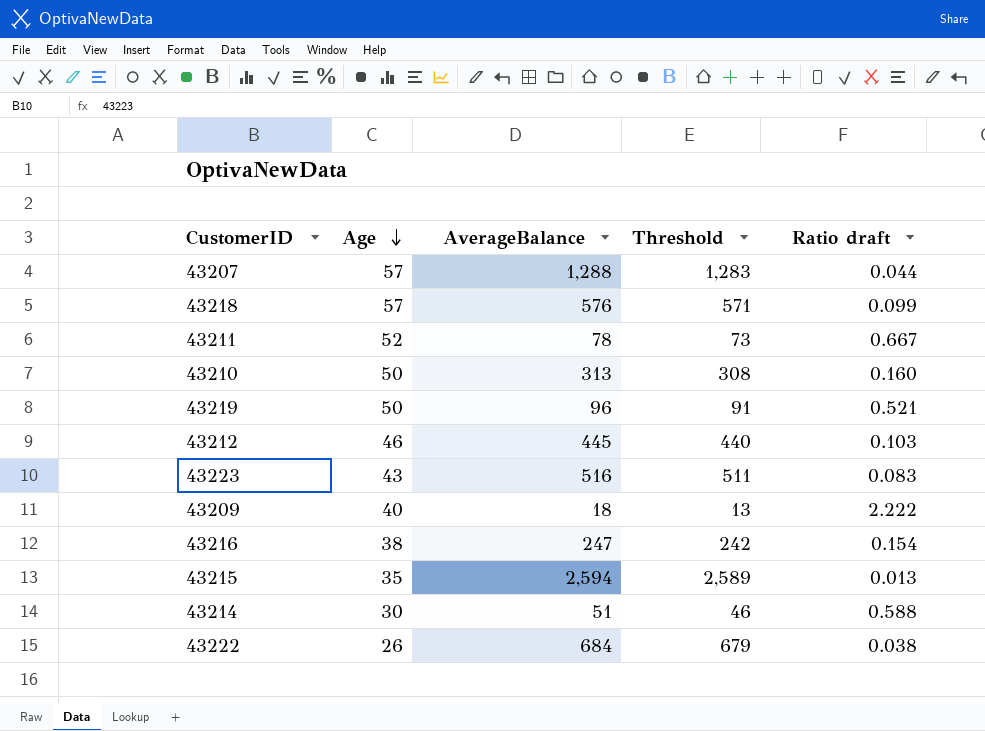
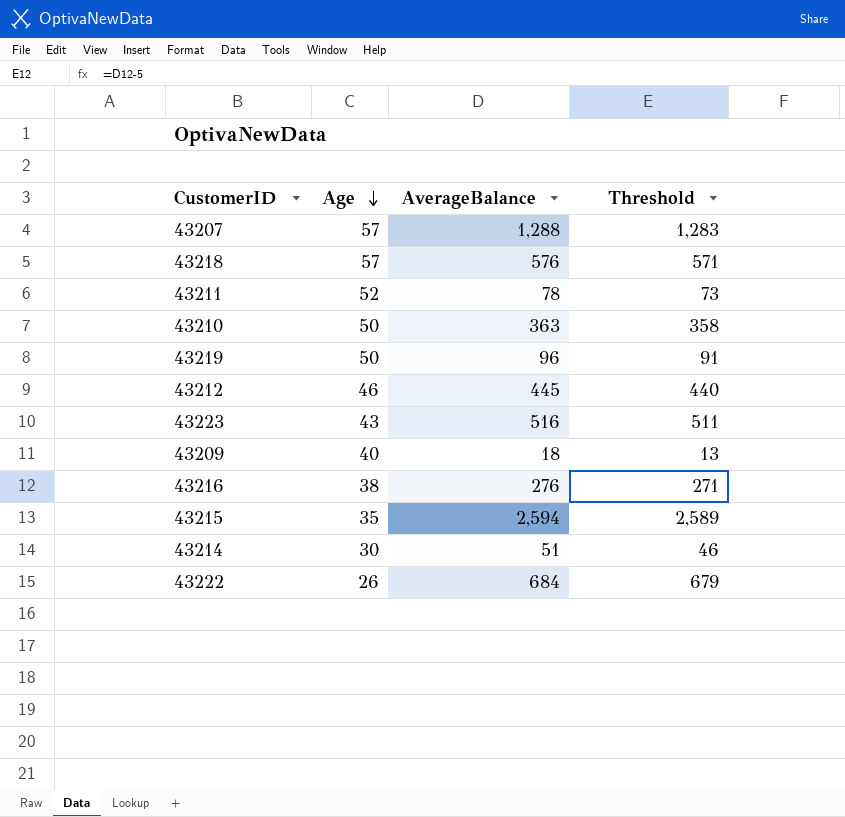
column Ratio draft | formula: [Age] / [AverageBalance] -> none
43210 | AverageBalance: 313 -> 363
43210 | Threshold: 308 -> 358
43216 | AverageBalance: 247 -> 276
43216 | Threshold: 242 -> 271

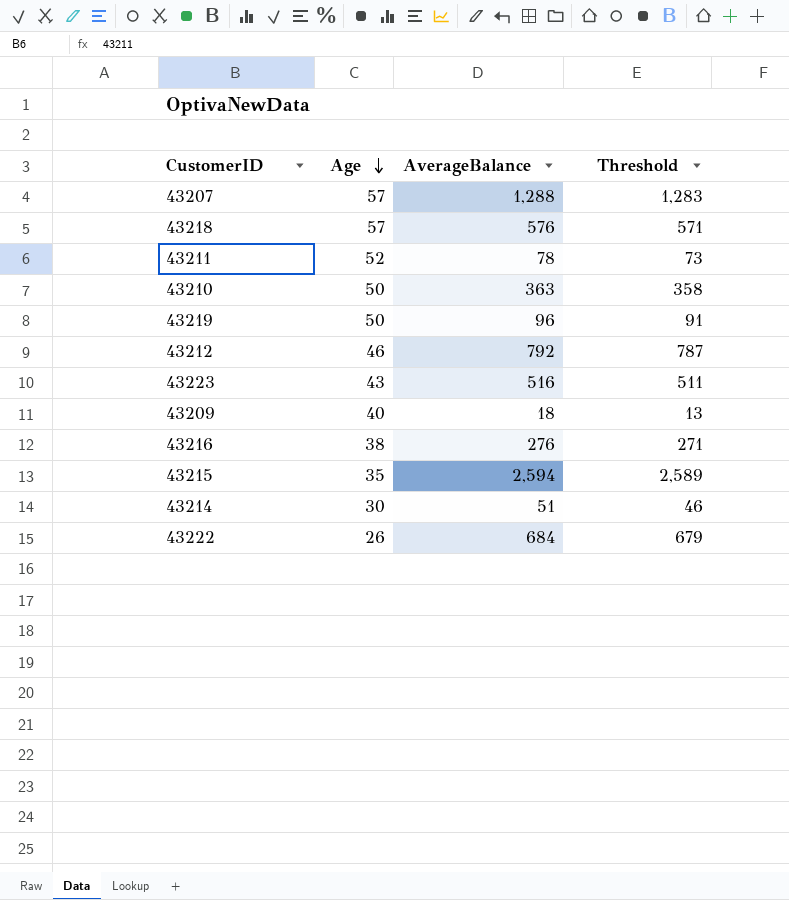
43212 | AverageBalance: 445 -> 792
43212 | Threshold: 440 -> 787

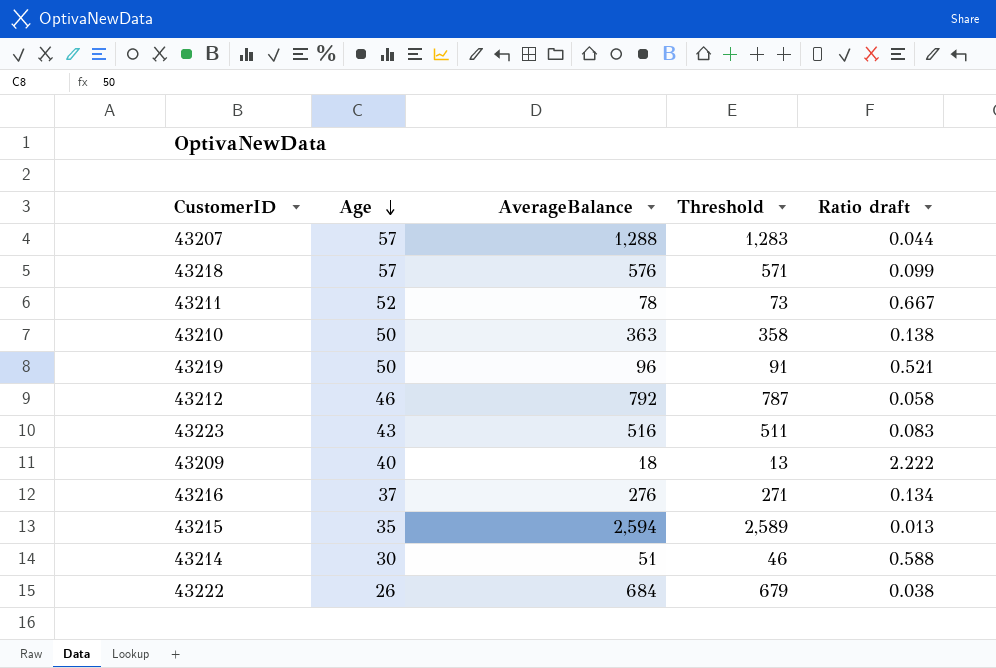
column Ratio draft | formula: none -> [Age] / [AverageBalance]
43216 | Age: 38 -> 37

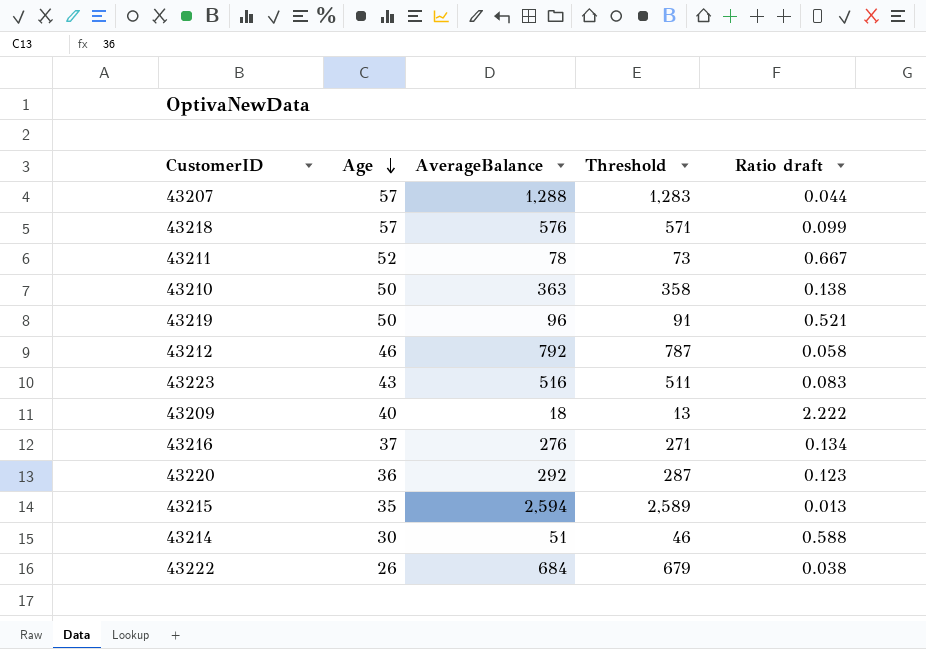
row 43220: none -> 36 | 292 | 287 | 0.123

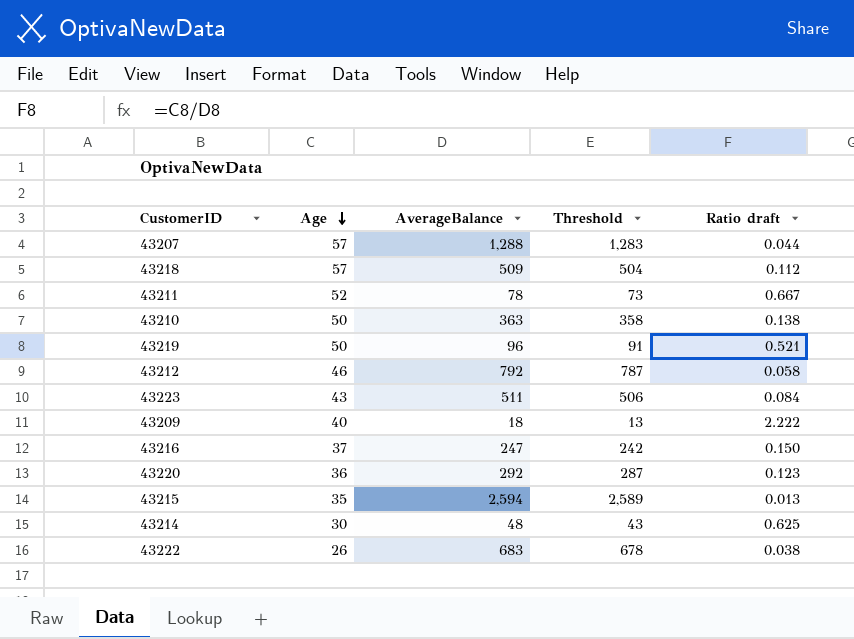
43218 | AverageBalance: 576 -> 509
43218 | Threshold: 571 -> 504
43218 | Ratio draft: 0.099 -> 0.112
43223 | AverageBalance: 516 -> 511
43223 | Threshold: 511 -> 506
43223 | Ratio draft: 0.083 -> 0.084
43216 | AverageBalance: 276 -> 247
43216 | Threshold: 271 -> 242
43216 | Ratio draft: 0.134 -> 0.150
43214 | AverageBalance: 51 -> 48
43214 | Threshold: 46 -> 43
43214 | Ratio draft: 0.588 -> 0.625
43222 | AverageBalance: 684 -> 683
43222 | Threshold: 679 -> 678

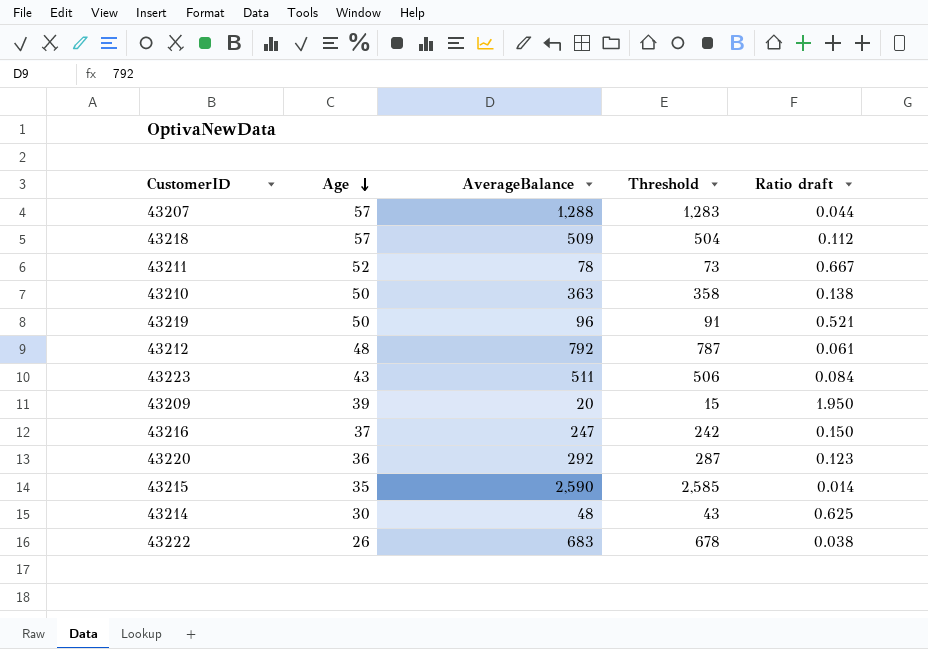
43212 | Age: 46 -> 48
43212 | Ratio draft: 0.058 -> 0.061
43209 | Age: 40 -> 39
43209 | AverageBalance: 18 -> 20
43209 | Threshold: 13 -> 15
43209 | Ratio draft: 2.222 -> 1.950
43215 | AverageBalance: 2,594 -> 2,590
43215 | Threshold: 2,589 -> 2,585
43215 | Ratio draft: 0.013 -> 0.014

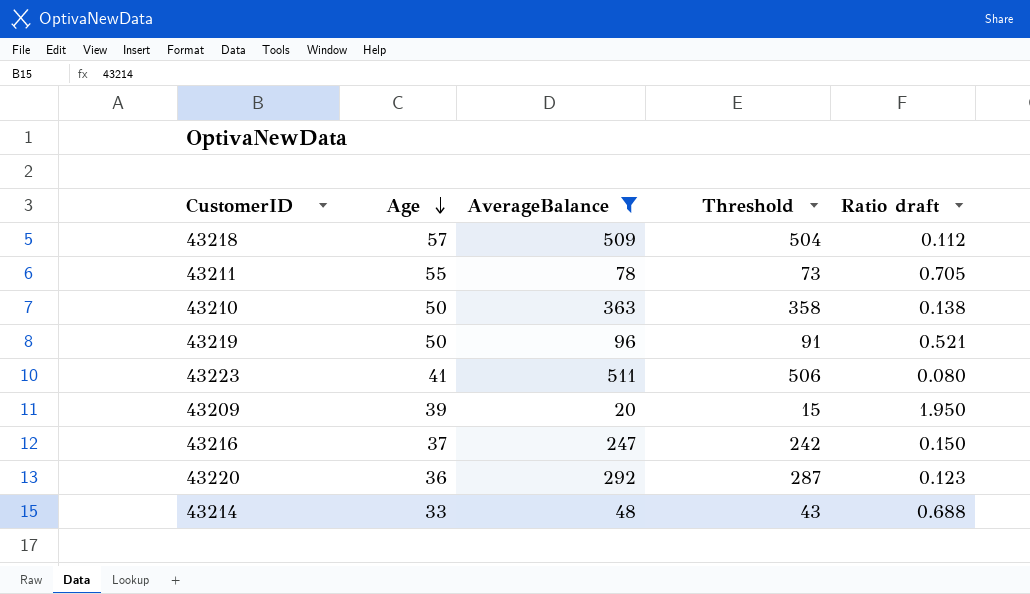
filter: none -> AverageBalance <= 511
43211 | Age: 52 -> 55
43211 | Ratio draft: 0.667 -> 0.705
43223 | Age: 43 -> 41
43223 | Ratio draft: 0.084 -> 0.080
43214 | Age: 30 -> 33
43214 | Ratio draft: 0.625 -> 0.688

